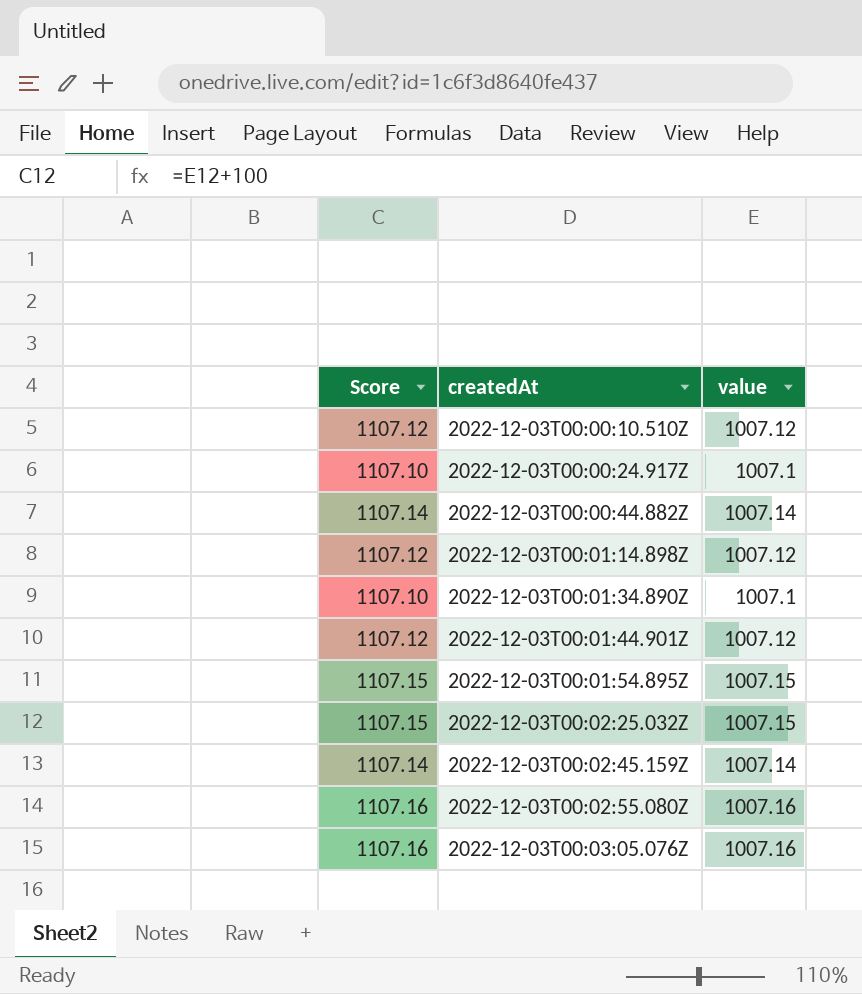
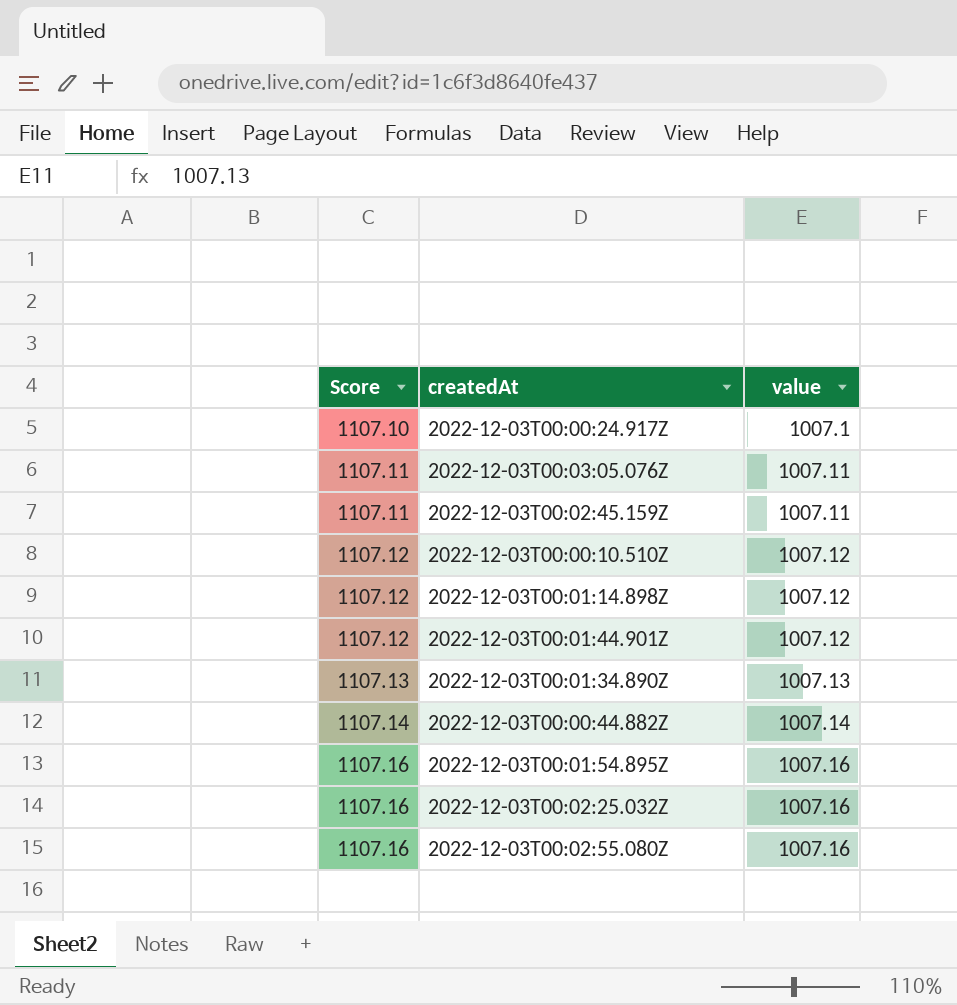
row order: createdAt ascending -> Score ascending
2022-12-03T00:03:05.076Z | Score: 1107.16 -> 1107.11
2022-12-03T00:03:05.076Z | value: 1007.16 -> 1007.11
2022-12-03T00:02:45.159Z | Score: 1107.14 -> 1107.11
2022-12-03T00:02:45.159Z | value: 1007.14 -> 1007.11
2022-12-03T00:01:34.890Z | Score: 1107.10 -> 1107.13
2022-12-03T00:01:34.890Z | value: 1007.1 -> 1007.13
2022-12-03T00:01:54.895Z | Score: 1107.15 -> 1107.16
2022-12-03T00:01:54.895Z | value: 1007.15 -> 1007.16
2022-12-03T00:02:25.032Z | Score: 1107.15 -> 1107.16
2022-12-03T00:02:25.032Z | value: 1007.15 -> 1007.16

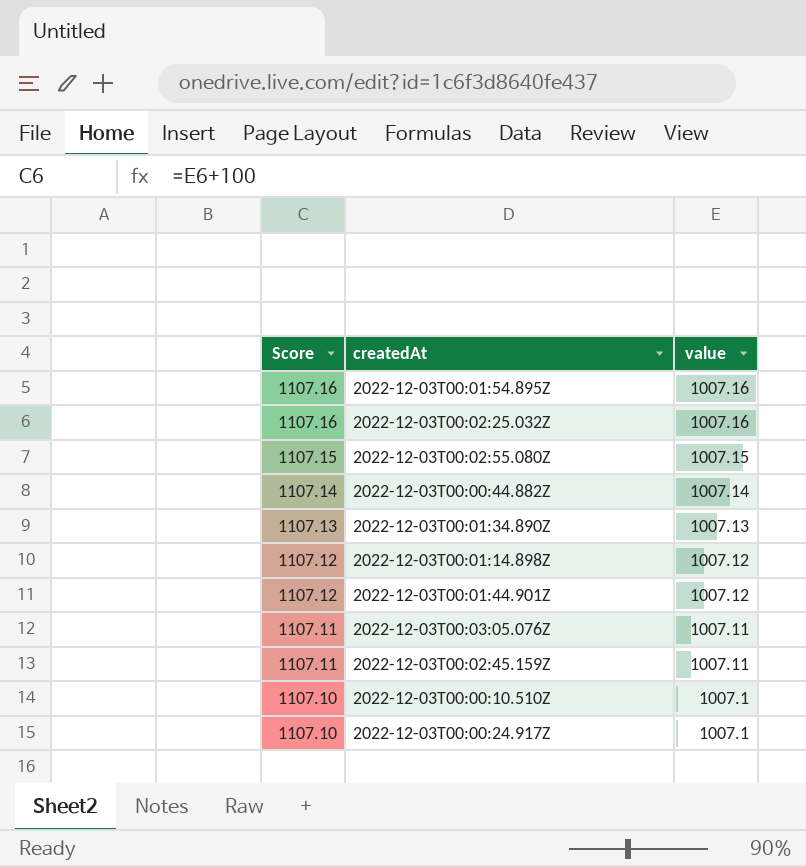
row order: Score ascending -> Score descending
2022-12-03T00:02:55.080Z | Score: 1107.16 -> 1107.15
2022-12-03T00:02:55.080Z | value: 1007.16 -> 1007.15
2022-12-03T00:00:10.510Z | Score: 1107.12 -> 1107.10
2022-12-03T00:00:10.510Z | value: 1007.12 -> 1007.1

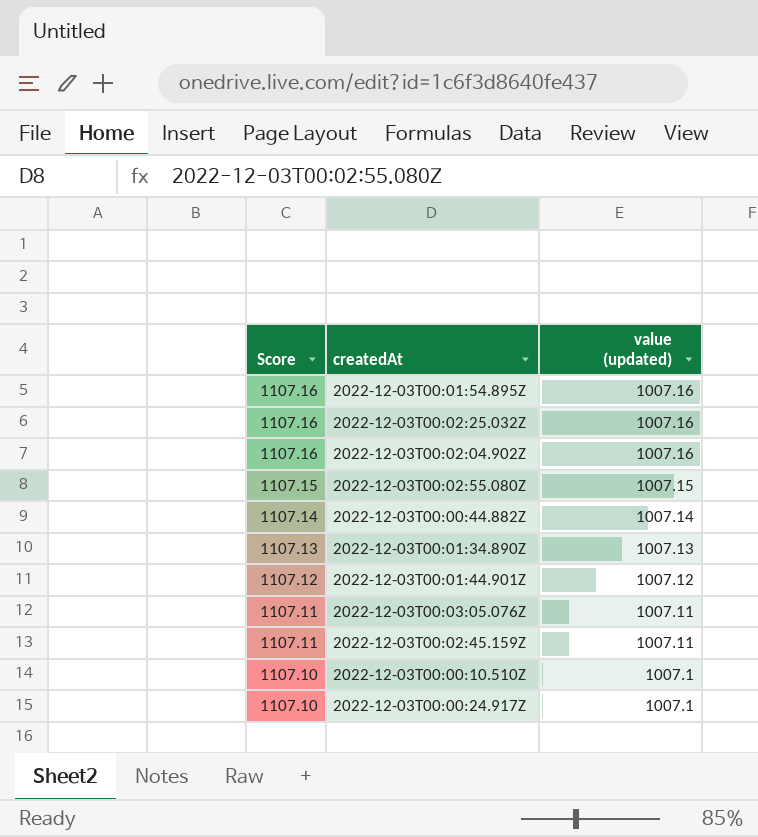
column name: value -> value (updated)
row 2022-12-03T00:01:14.898Z: 1107.12 | 1007.12 -> none
row 2022-12-03T00:02:04.902Z: none -> 1107.16 | 1007.16

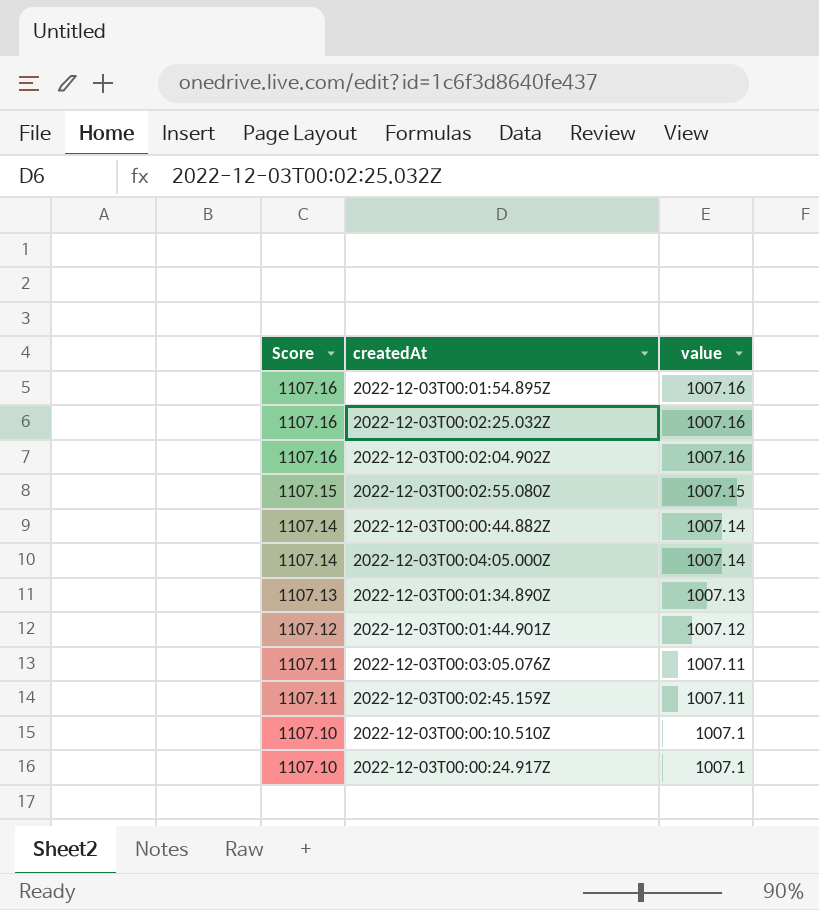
column name: value (updated) -> value
row 2022-12-03T00:04:05.000Z: none -> 1107.14 | 1007.14

